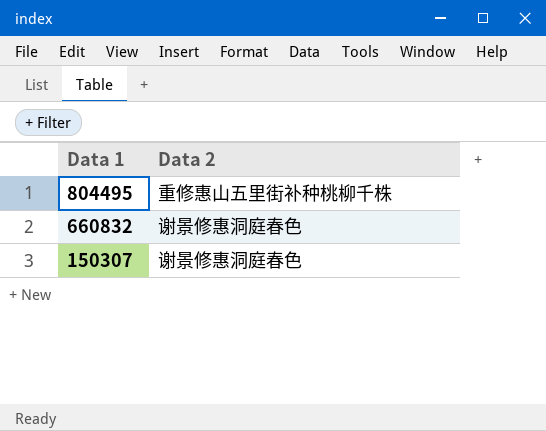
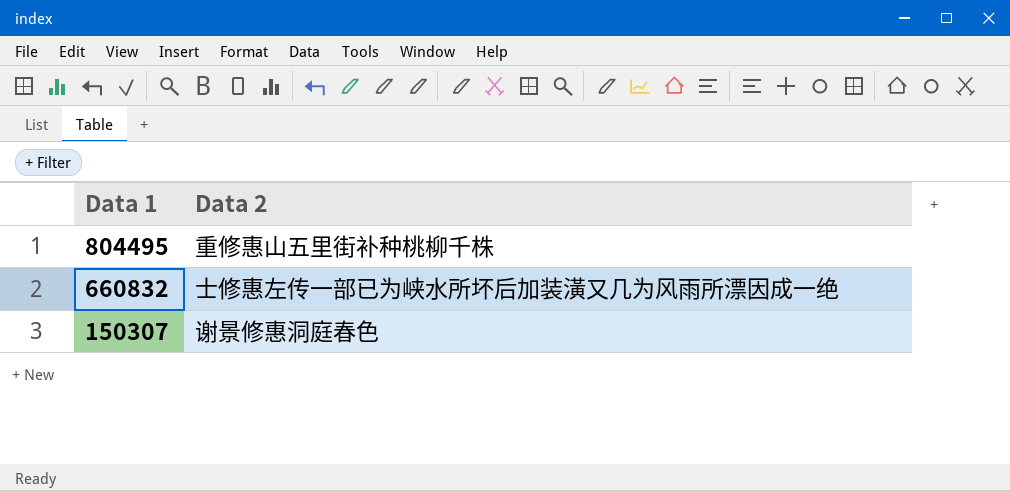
660832 | Data 2: 谢景修惠洞庭春色 -> 士修惠左传一部已为峡水所坏后加装潢又几为风雨所漂因成一绝

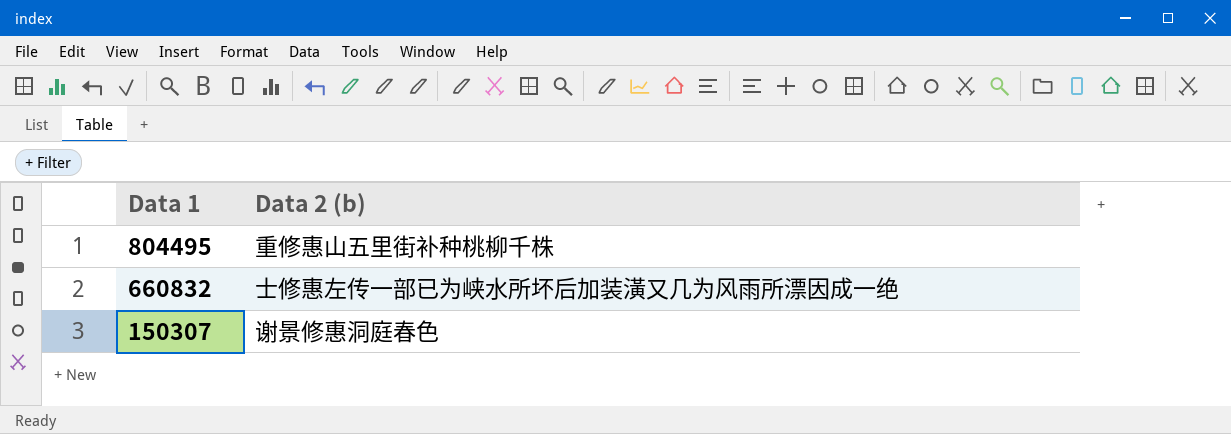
column name: Data 2 -> Data 2 (b)

